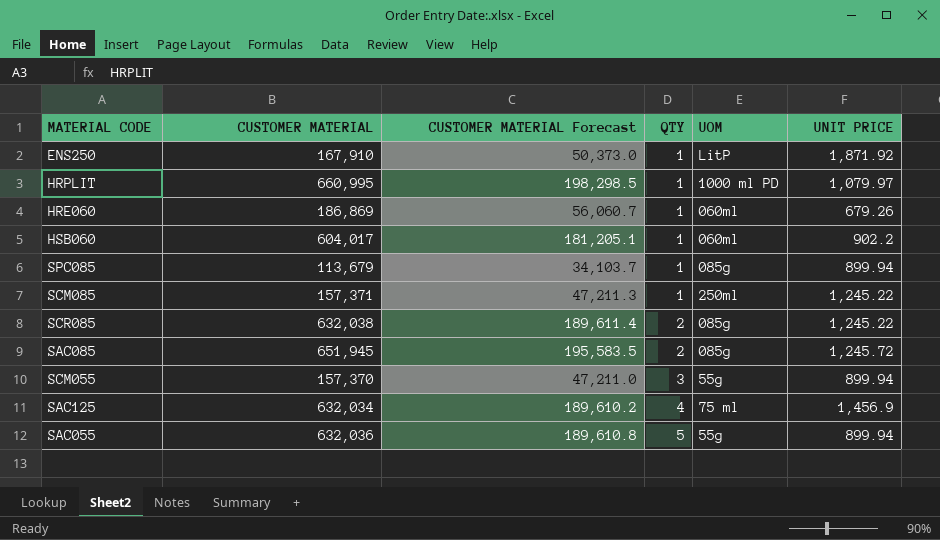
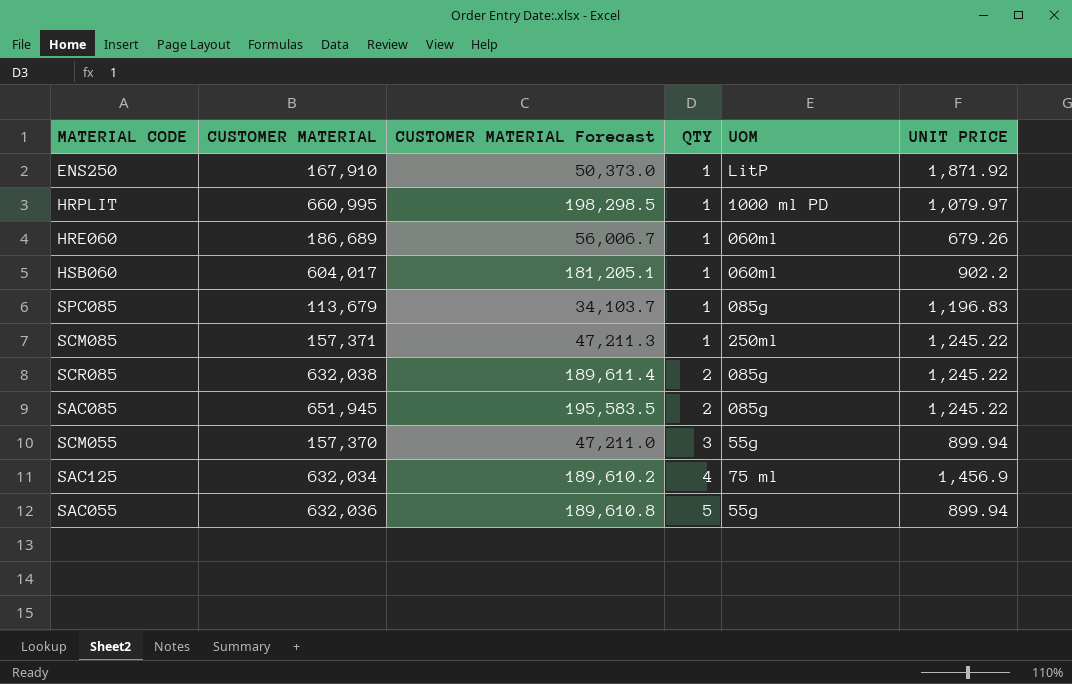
HRE060 | CUSTOMER MATERIAL: 186,869 -> 186,689
HRE060 | CUSTOMER MATERIAL Forecast: 56,060.7 -> 56,006.7
SPC085 | UNIT PRICE: 899.94 -> 1,196.83
SAC085 | UNIT PRICE: 1,245.72 -> 1,245.22

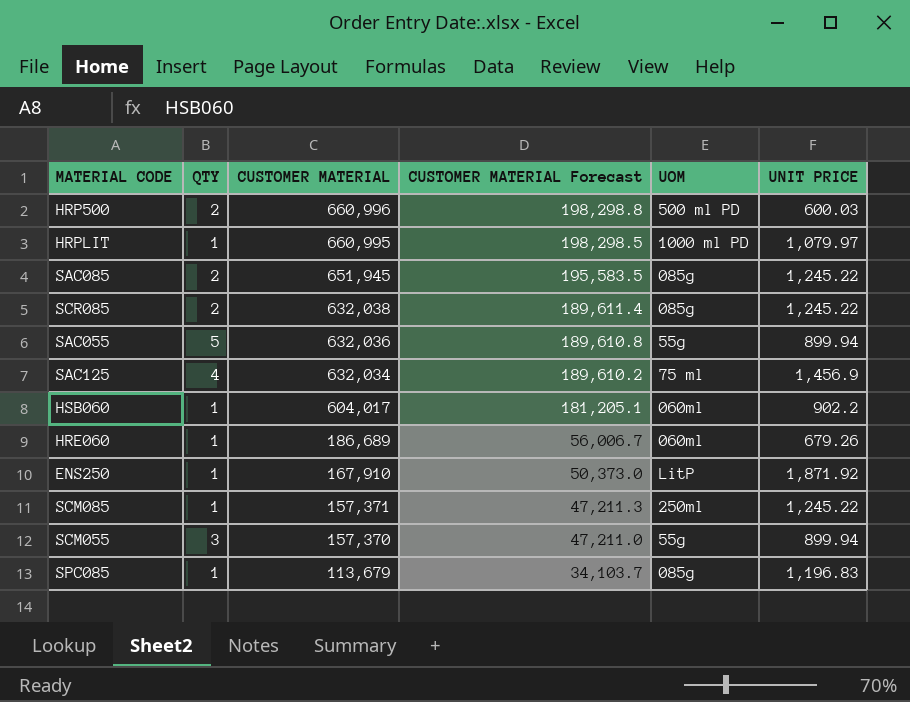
row order: QTY ascending -> CUSTOMER MATERIAL descending
column QTY | position: 4 -> 2
row HRP500: none -> 2 | 660,996 | 198,298.8 | 500 ml PD | 600.03

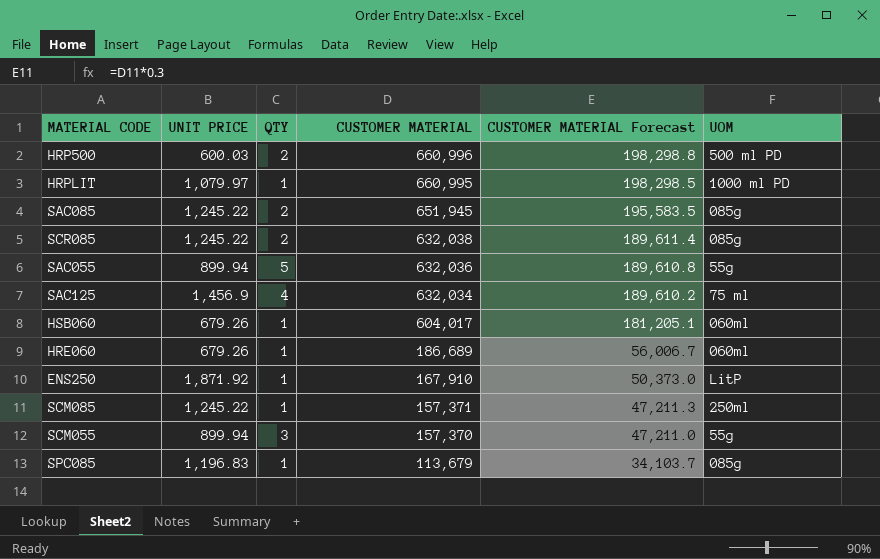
column UNIT PRICE | position: 6 -> 2
HSB060 | UNIT PRICE: 902.2 -> 679.26

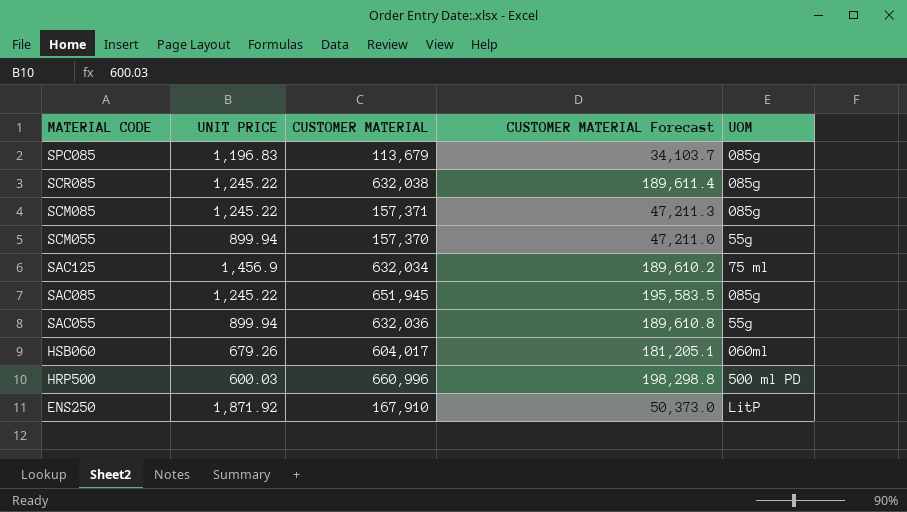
row order: CUSTOMER MATERIAL descending -> MATERIAL CODE descending
column QTY | position: 3 -> none
row HRPLIT: 1,079.97 | 1 | 660,995 | 198,298.5 | 1000 ml PD -> none
row HRE060: 679.26 | 1 | 186,689 | 56,006.7 | 060ml -> none
SCM085 | UOM: 250ml -> 085g

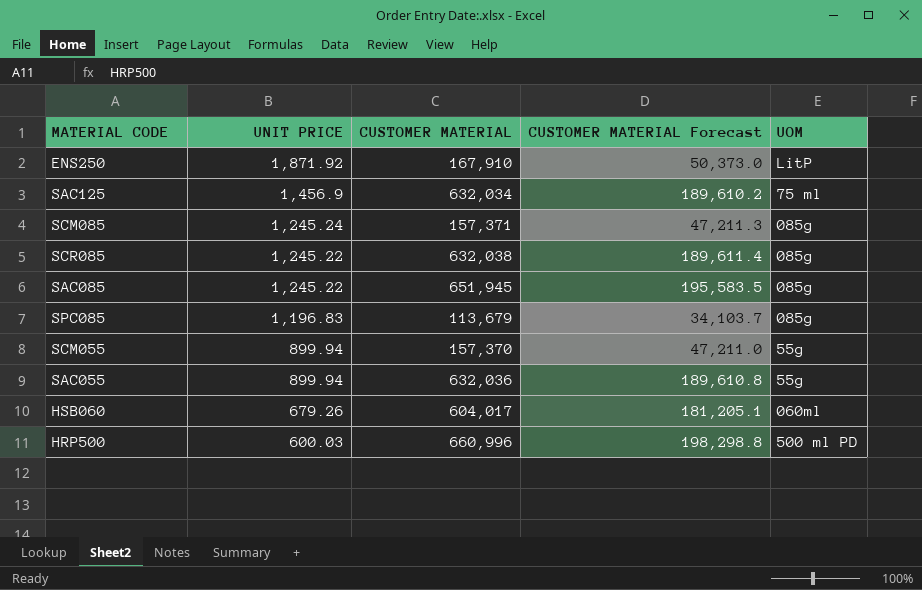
row order: MATERIAL CODE descending -> UNIT PRICE descending
SCM085 | UNIT PRICE: 1,245.22 -> 1,245.24

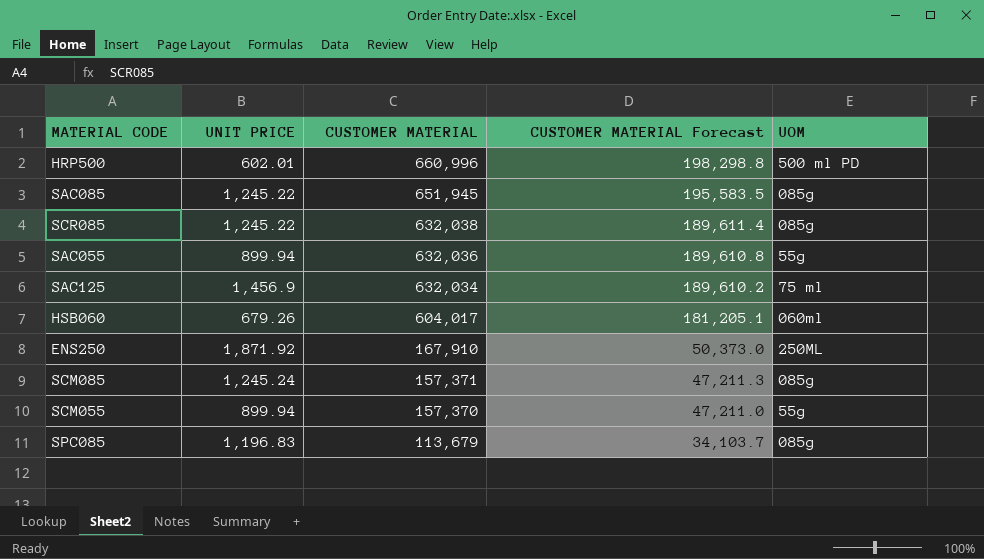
row order: UNIT PRICE descending -> CUSTOMER MATERIAL descending
HRP500 | UNIT PRICE: 600.03 -> 602.01
ENS250 | UOM: LitP -> 250ML

